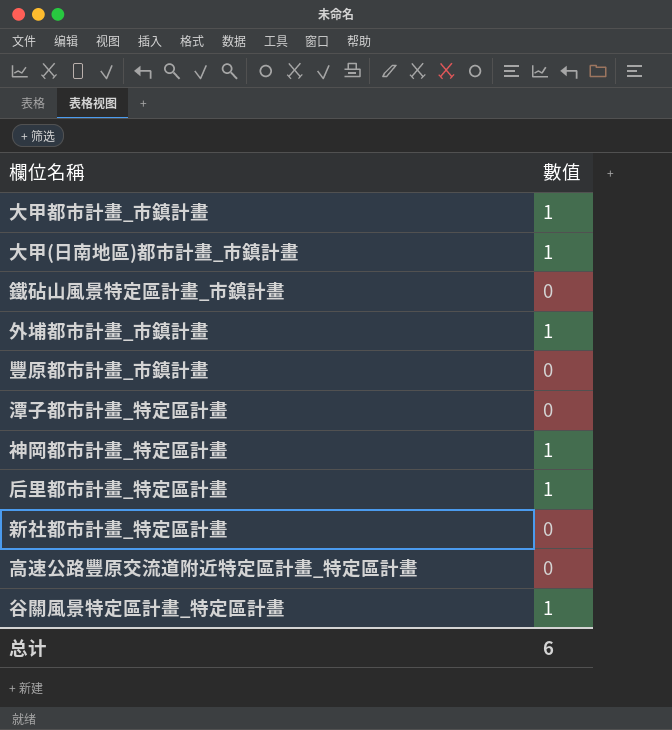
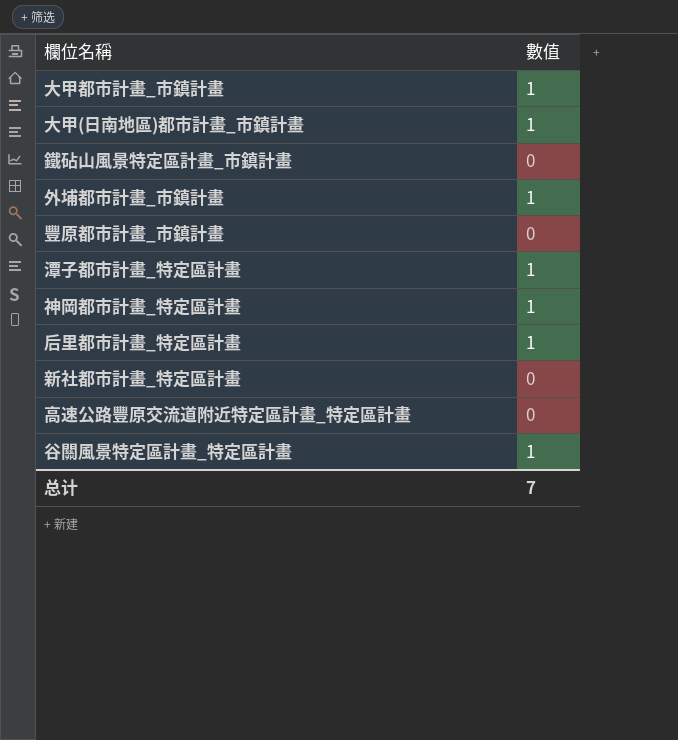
潭子都市計畫_特定區計畫 | 數值: 0 -> 1
总计 | 數值: 6 -> 7

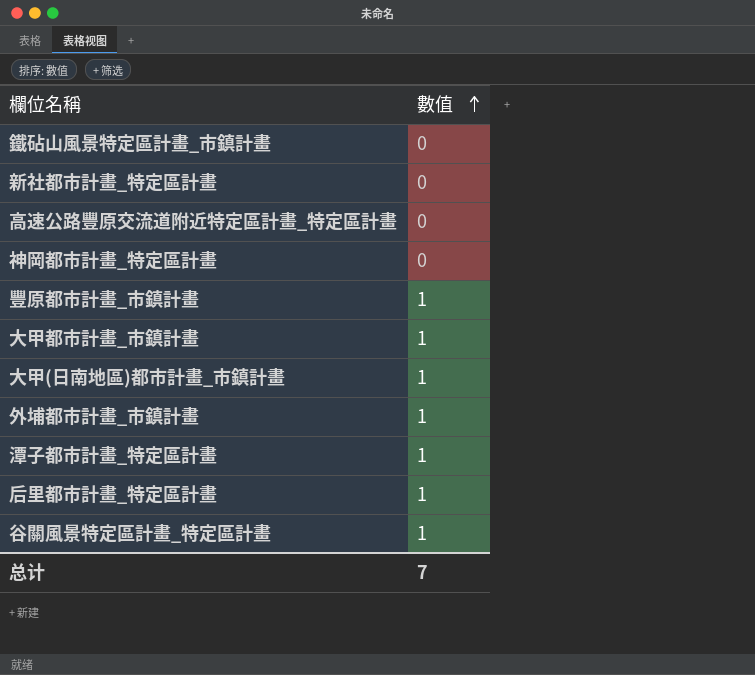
row order: none -> 數值 ascending
神岡都市計畫_特定區計畫 | 數值: 1 -> 0
豐原都市計畫_市鎮計畫 | 數值: 0 -> 1

